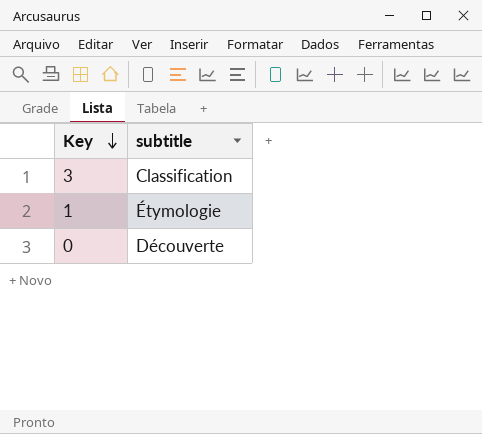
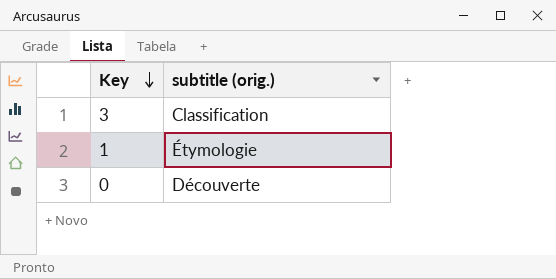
column name: subtitle -> subtitle (orig.)

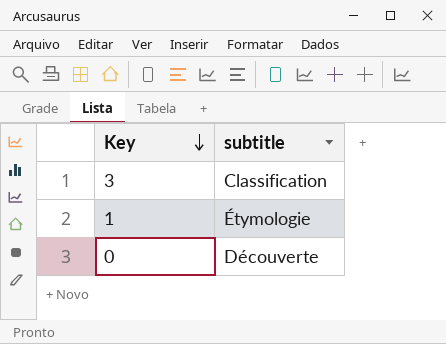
column name: subtitle (orig.) -> subtitle

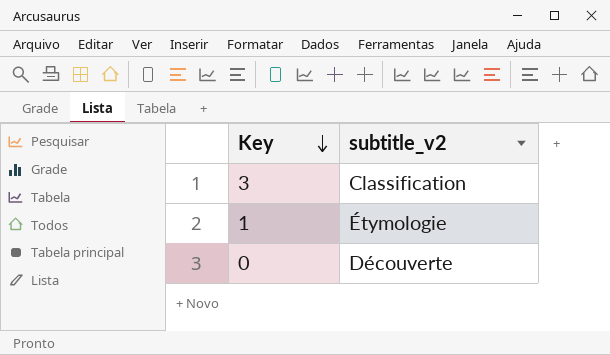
column name: subtitle -> subtitle_v2

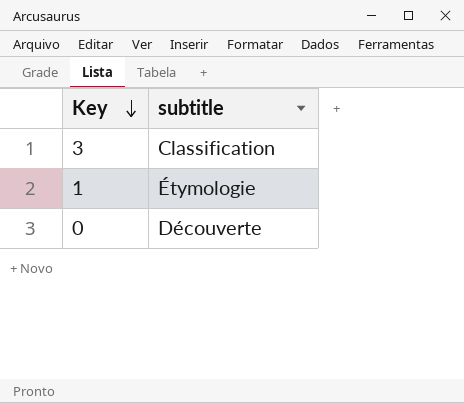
column name: subtitle_v2 -> subtitle

